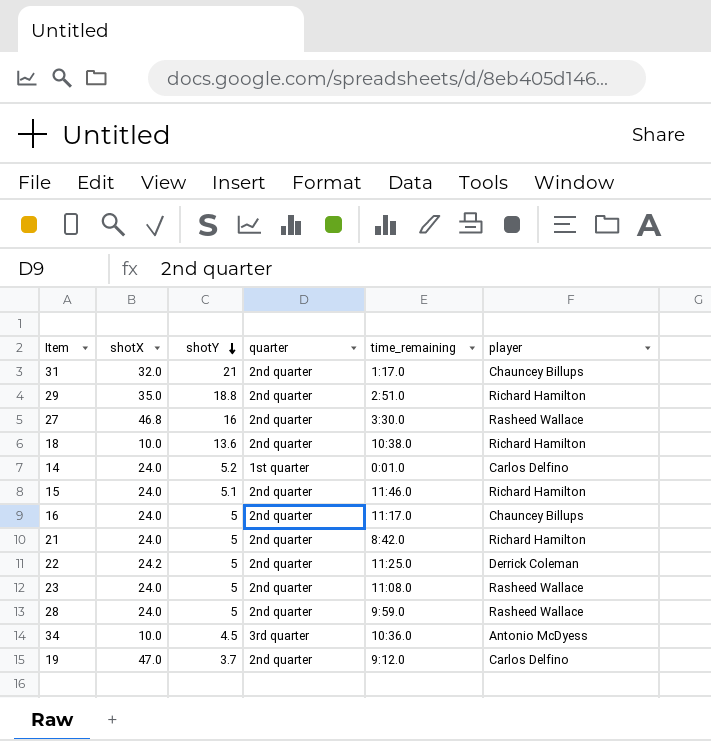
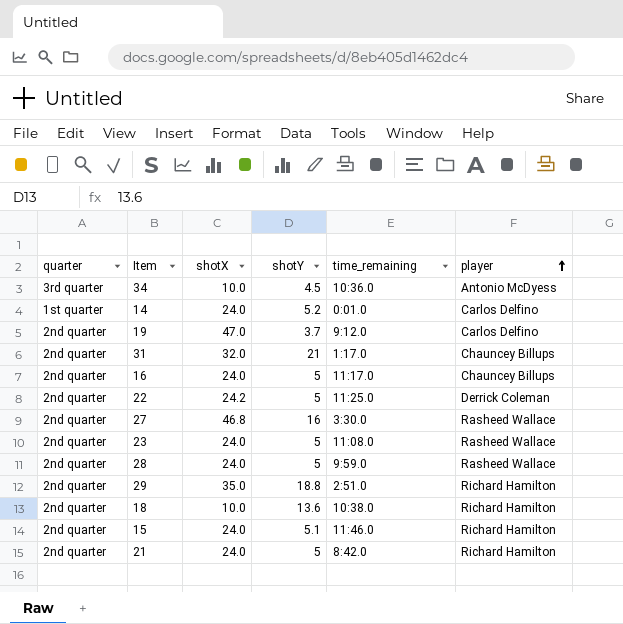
row order: shotY descending -> player ascending
column quarter | position: 4 -> 1

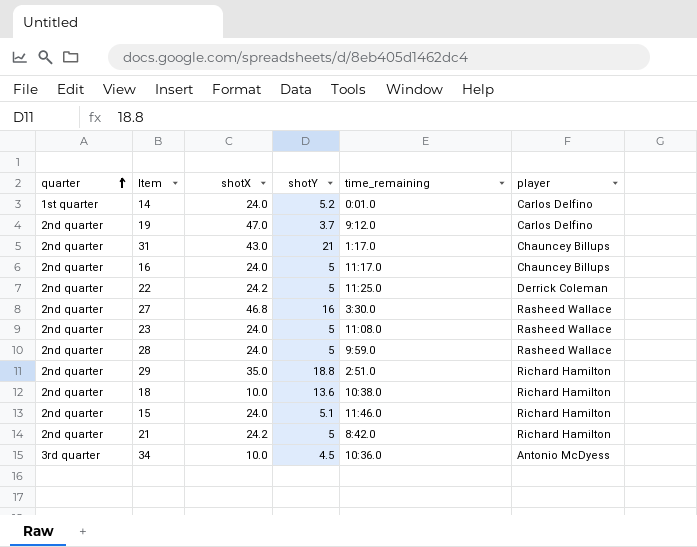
row order: player ascending -> quarter ascending
31 | shotX: 32.0 -> 43.0
21 | shotX: 24.0 -> 24.2

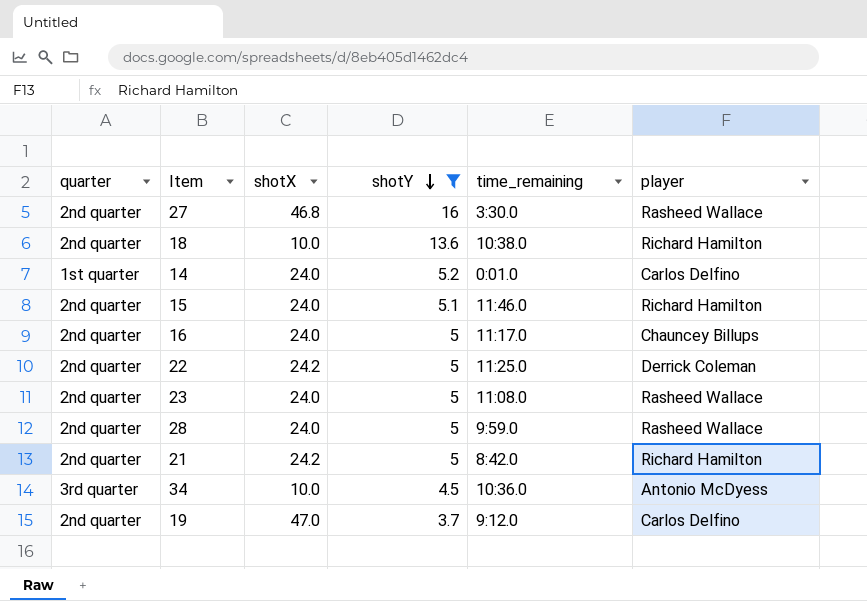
filter: none -> shotY <= 16
row order: quarter ascending -> shotY descending

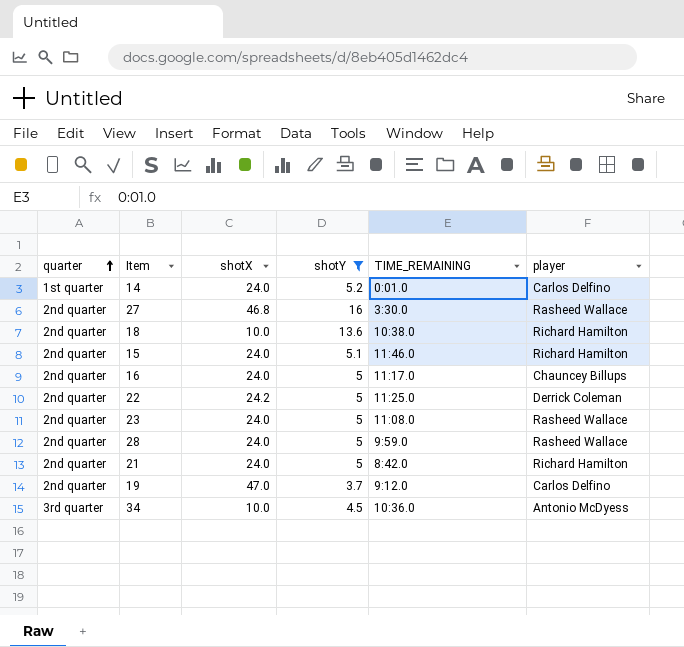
row order: shotY descending -> quarter ascending
column name: time_remaining -> TIME_REMAINING
21 | shotX: 24.2 -> 24.0

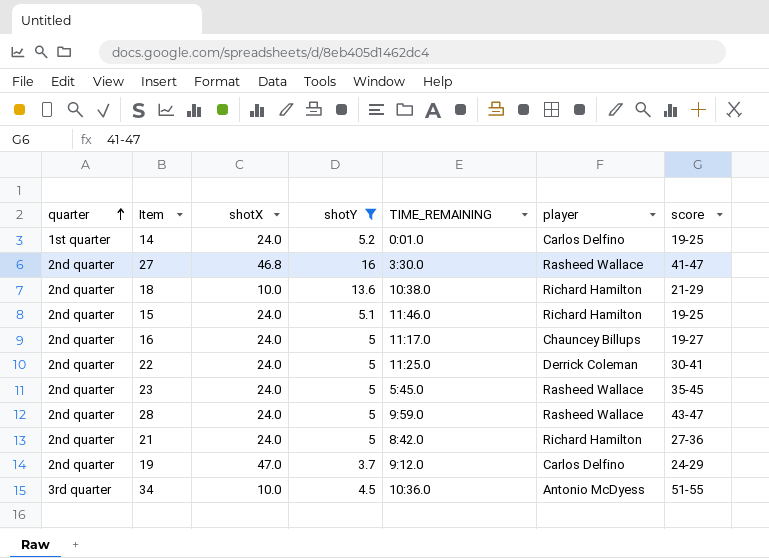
column score | position: none -> 7
22 | shotX: 24.2 -> 24.0
23 | TIME_REMAINING: 11:08.0 -> 5:45.0

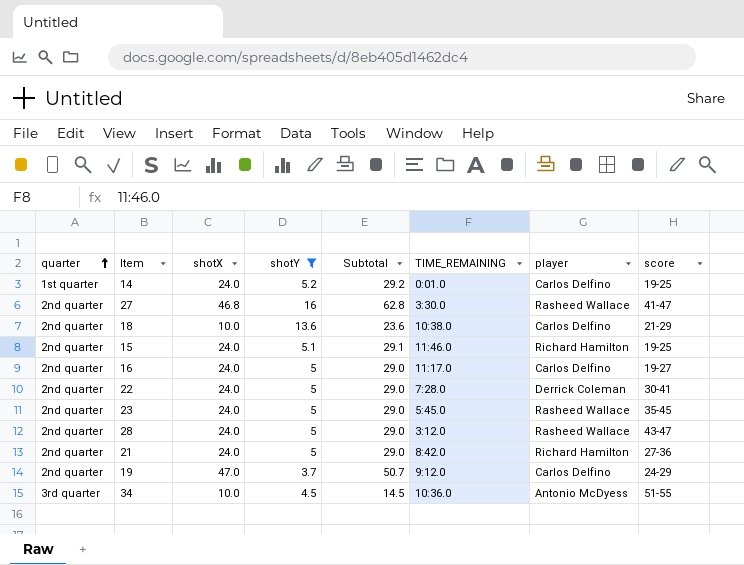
column Subtotal | formula: none -> [shotX] + [shotY]
18 | player: Richard Hamilton -> Carlos Delfino
16 | player: Chauncey Billups -> Carlos Delfino
22 | TIME_REMAINING: 11:25.0 -> 7:28.0
28 | TIME_REMAINING: 9:59.0 -> 3:12.0

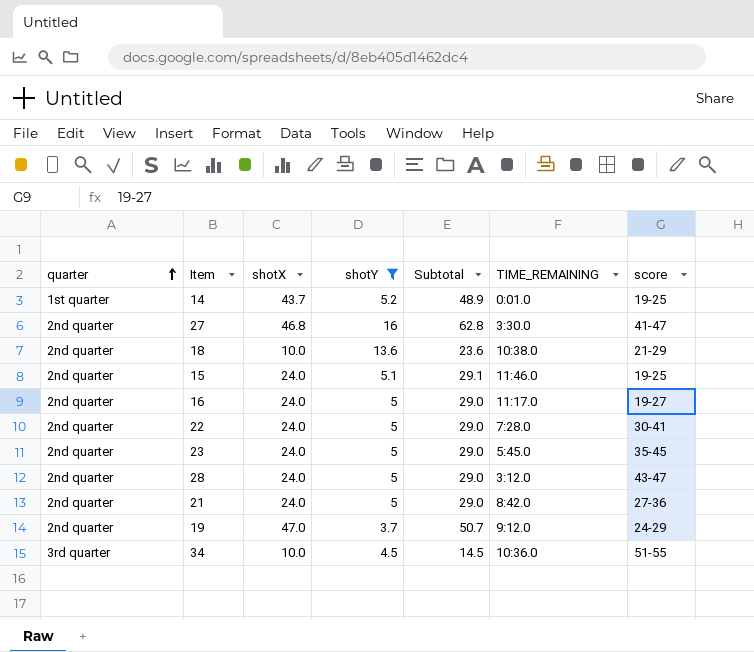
column player | position: 7 -> none
14 | shotX: 24.0 -> 43.7
14 | Subtotal: 29.2 -> 48.9

